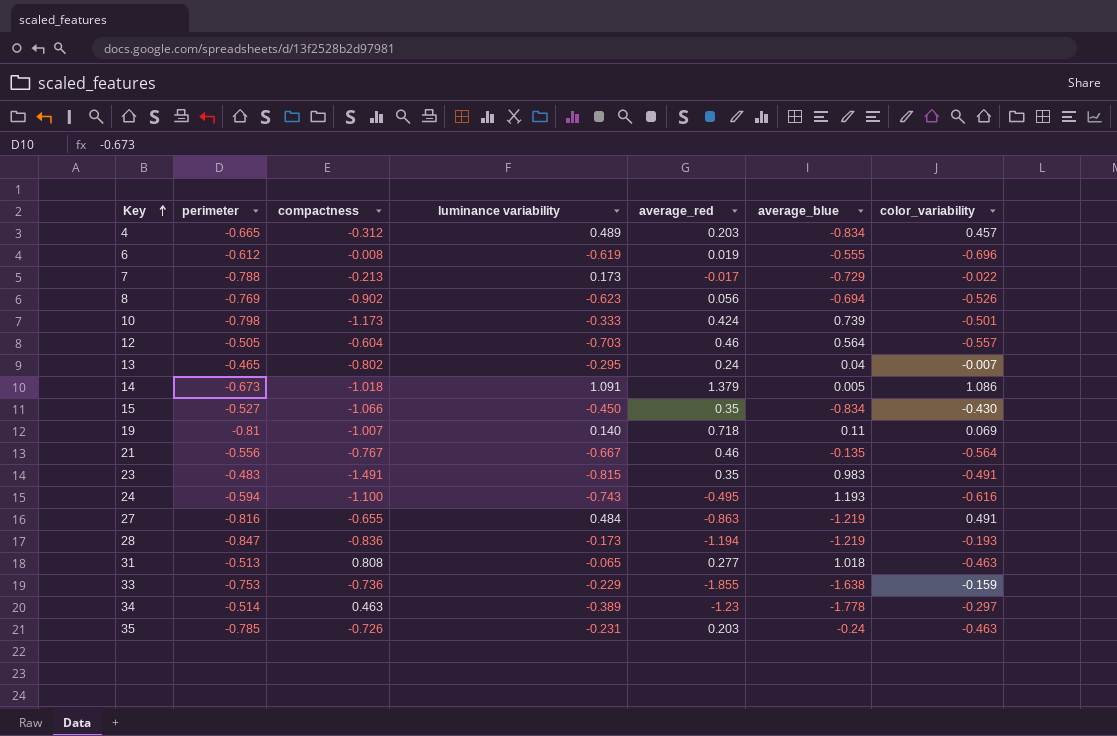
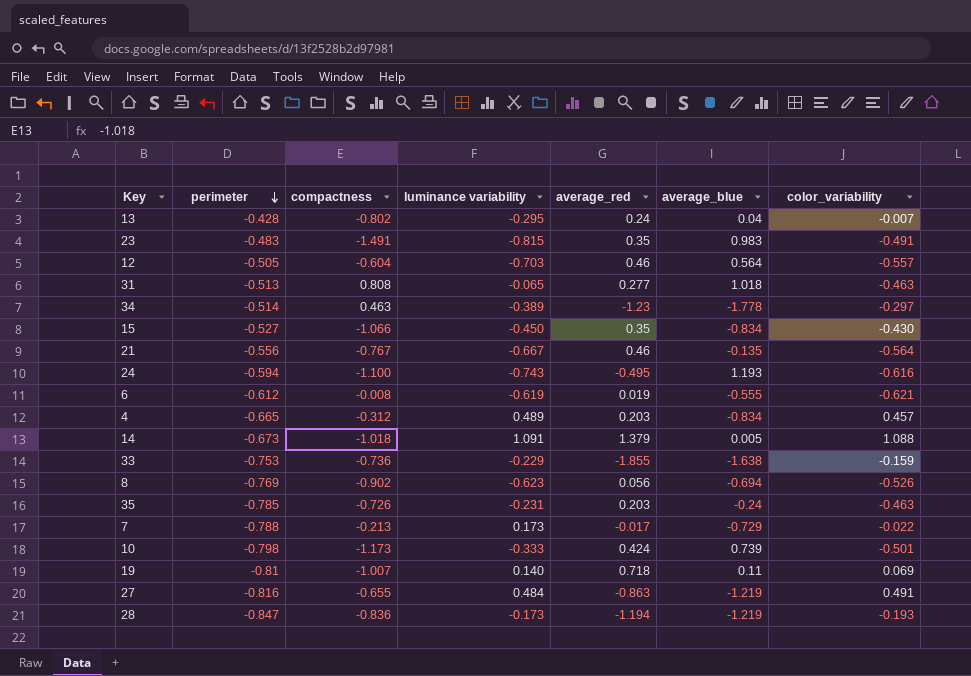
row order: Key ascending -> perimeter descending
13 | perimeter: -0.465 -> -0.428
6 | color_variability: -0.696 -> -0.621
14 | color_variability: 1.086 -> 1.088

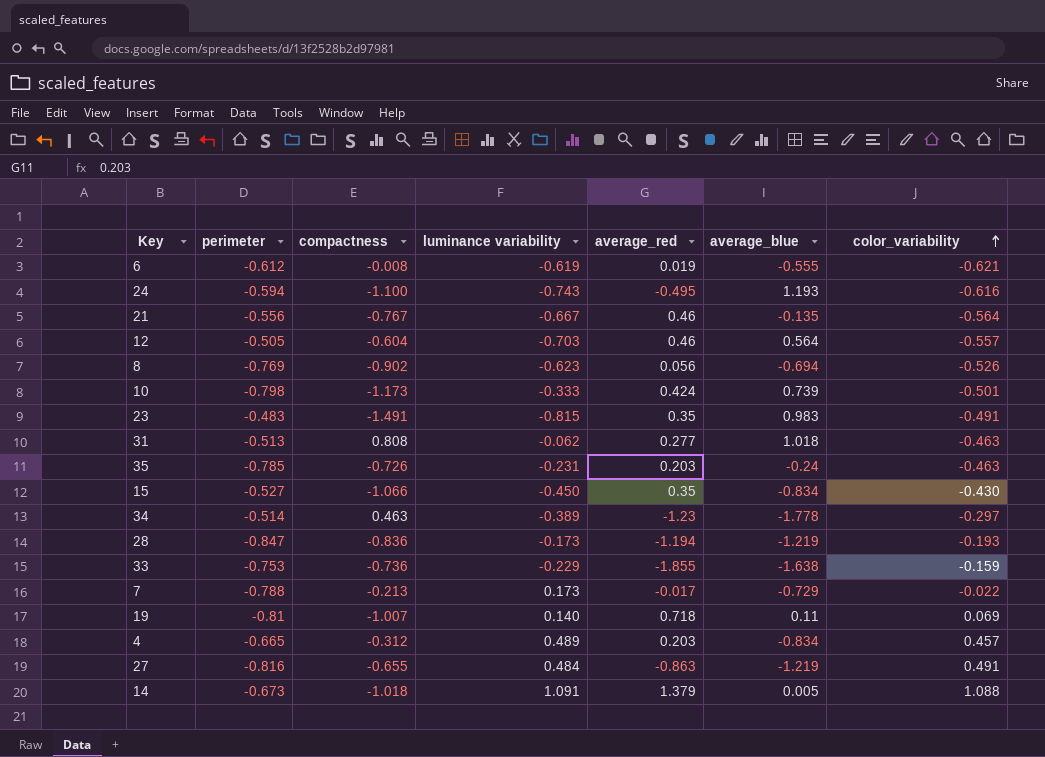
row order: perimeter descending -> color_variability ascending
row 13: -0.428 | -0.802 | -0.295 | 0.24 | 0.04 | -0.007 -> none
31 | luminance variability: -0.065 -> -0.062

